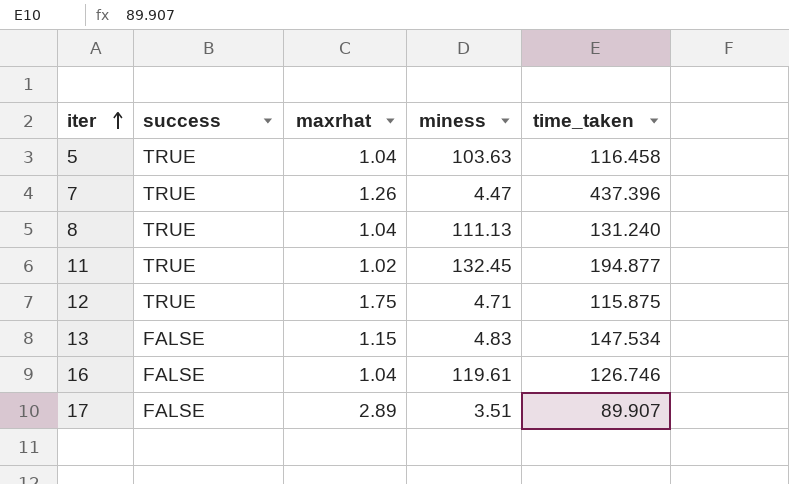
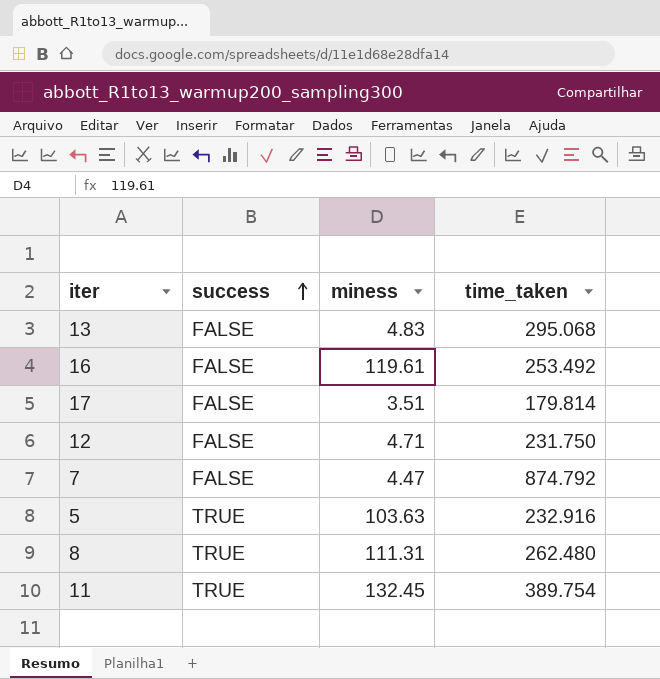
row order: iter ascending -> success ascending
column maxrhat | position: 3 -> none
13 | time_taken: 147.534 -> 295.068
16 | time_taken: 126.746 -> 253.492
17 | time_taken: 89.907 -> 179.814
12 | success: TRUE -> FALSE
12 | time_taken: 115.875 -> 231.750
7 | success: TRUE -> FALSE
7 | time_taken: 437.396 -> 874.792
5 | time_taken: 116.458 -> 232.916
8 | miness: 111.13 -> 111.31
8 | time_taken: 131.240 -> 262.480
11 | time_taken: 194.877 -> 389.754

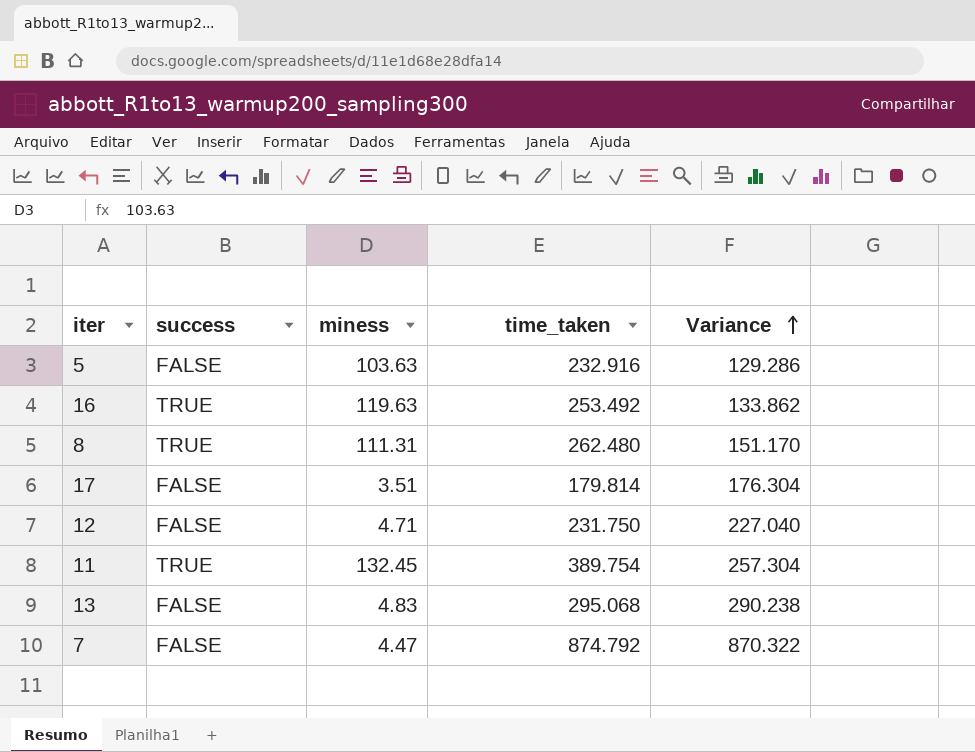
row order: success ascending -> Variance ascending
column Variance | formula: none -> [time_taken] - [miness]
5 | success: TRUE -> FALSE
16 | success: FALSE -> TRUE
16 | miness: 119.61 -> 119.63

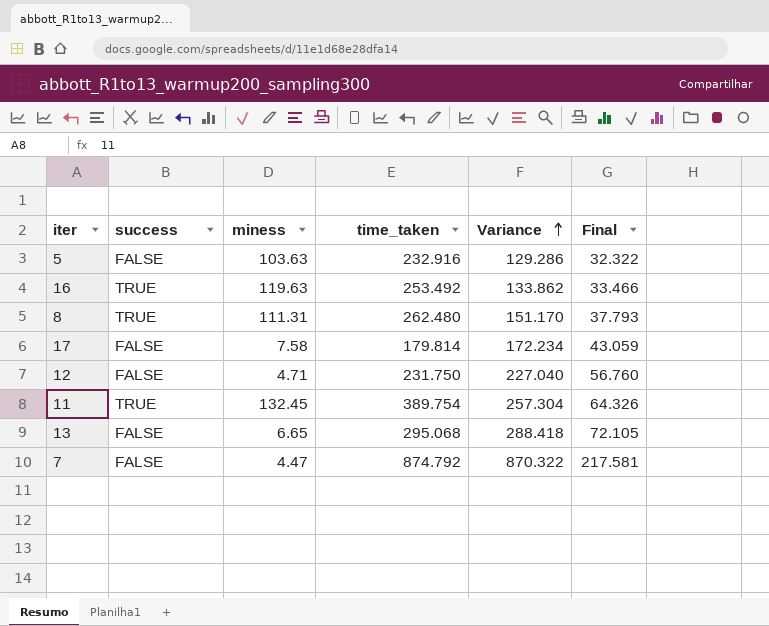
column Final | formula: none -> [Variance] * 0.25
17 | miness: 3.51 -> 7.58
17 | Variance: 176.304 -> 172.234
13 | miness: 4.83 -> 6.65
13 | Variance: 290.238 -> 288.418

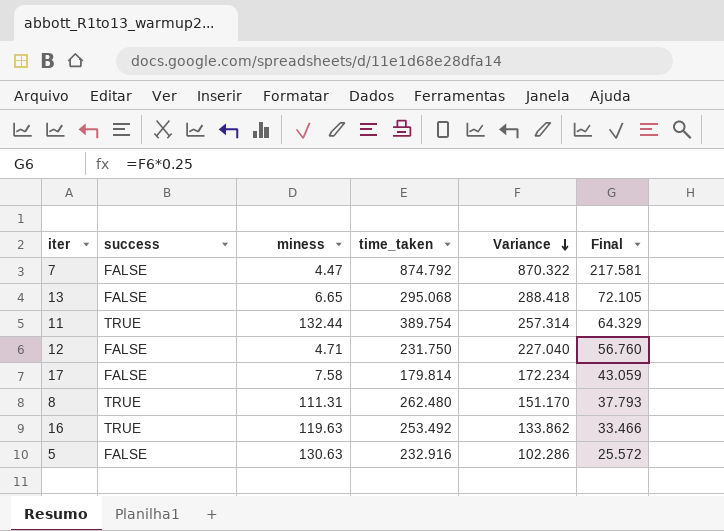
row order: Variance ascending -> Variance descending
11 | miness: 132.45 -> 132.44
11 | Variance: 257.304 -> 257.314
11 | Final: 64.326 -> 64.329
5 | miness: 103.63 -> 130.63
5 | Variance: 129.286 -> 102.286
5 | Final: 32.322 -> 25.572

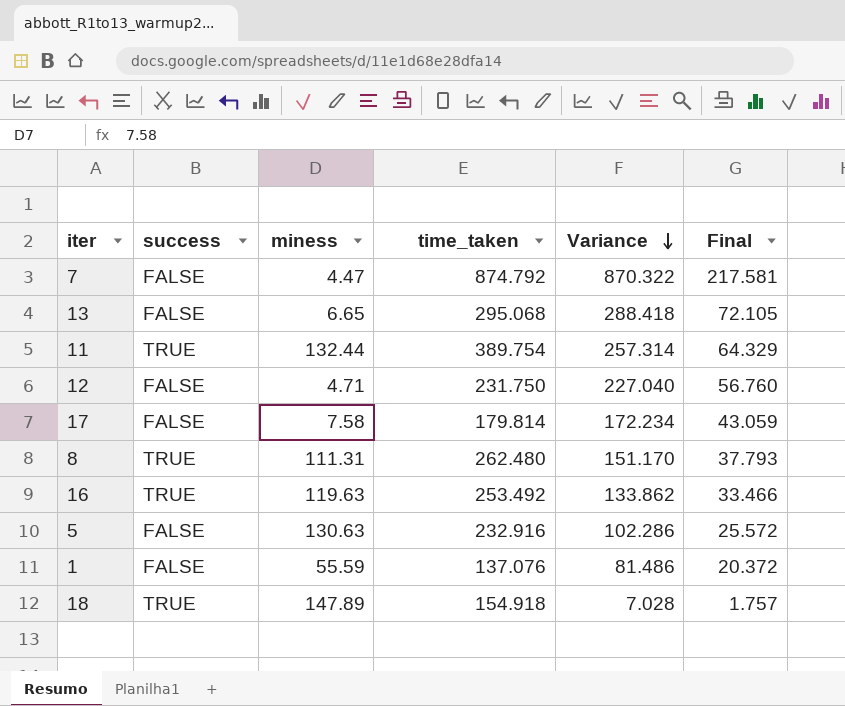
row 1: none -> FALSE | 55.59 | 137.076 | 81.486 | 20.372
row 18: none -> TRUE | 147.89 | 154.918 | 7.028 | 1.757

